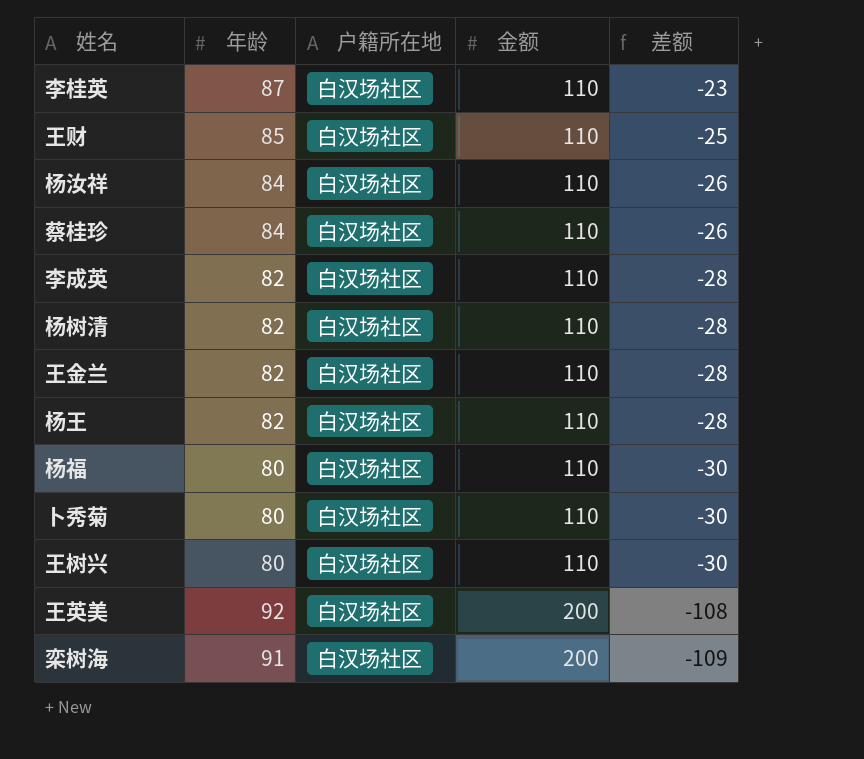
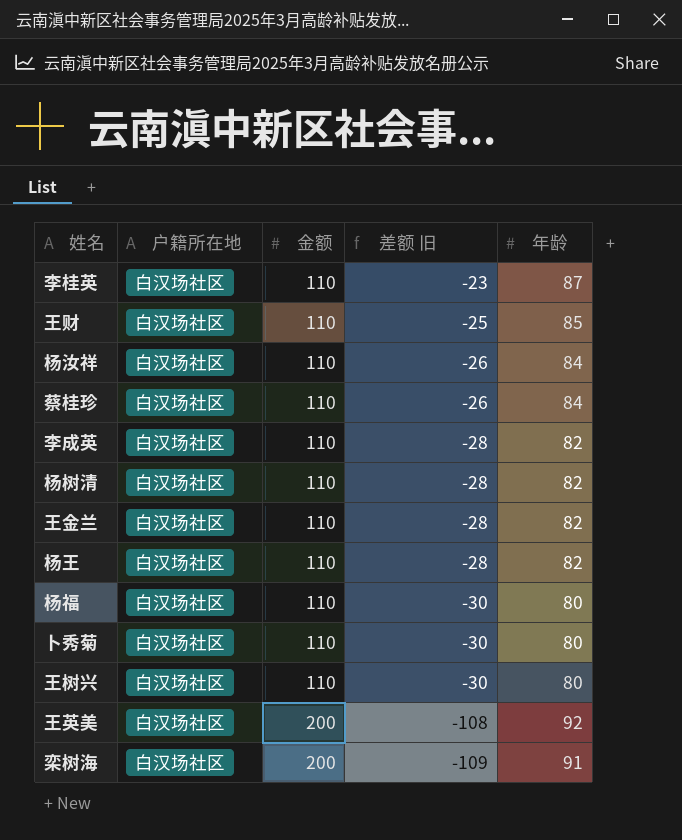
column name: 差额 -> 差额 旧
column 年龄 | position: 2 -> 5

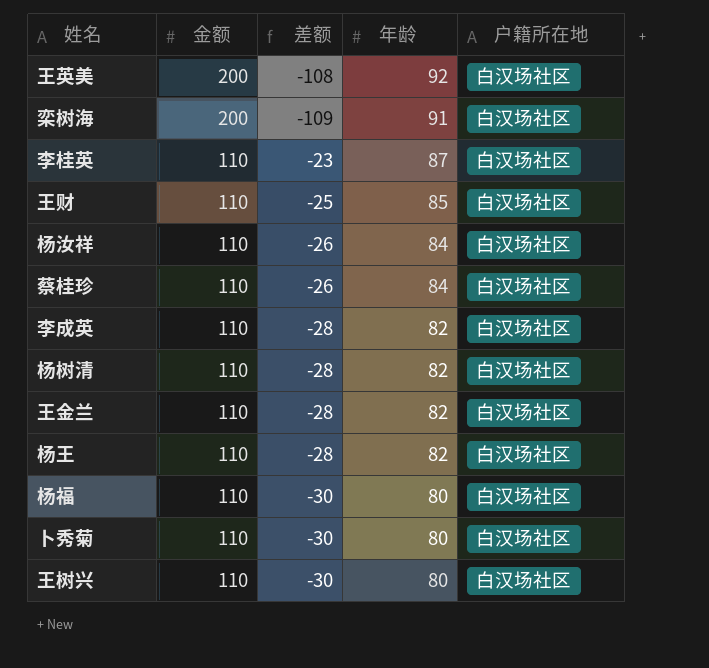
row order: 金额 ascending -> 金额 descending
column name: 差额 旧 -> 差额
column 户籍所在地 | position: 2 -> 5

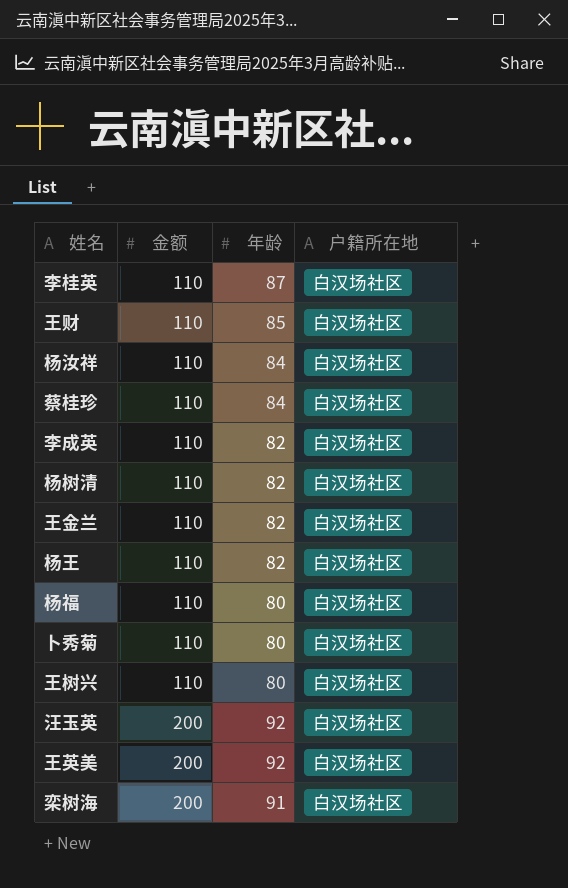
row order: 金额 descending -> 金额 ascending
column 差额 | formula: [年龄] - [金额] -> none
row 汪玉英: none -> 200 | 92 | 白汉场社区

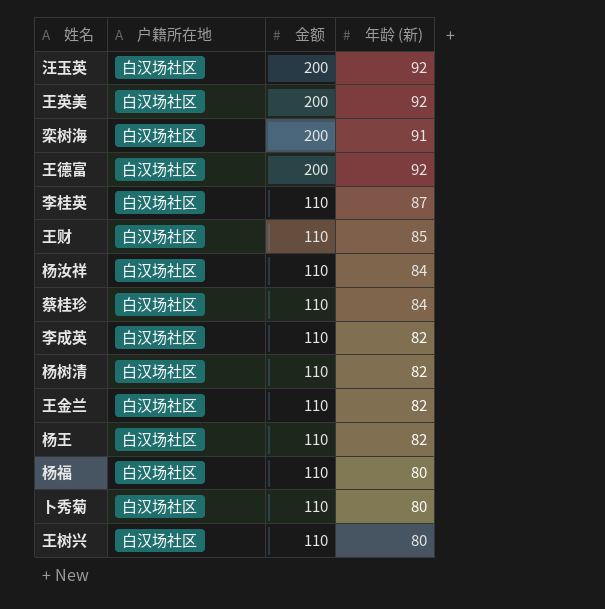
row order: 金额 ascending -> 金额 descending
column 户籍所在地 | position: 4 -> 2
column name: 年龄 -> 年龄 (新)
row 王德富: none -> 白汉场社区 | 200 | 92

